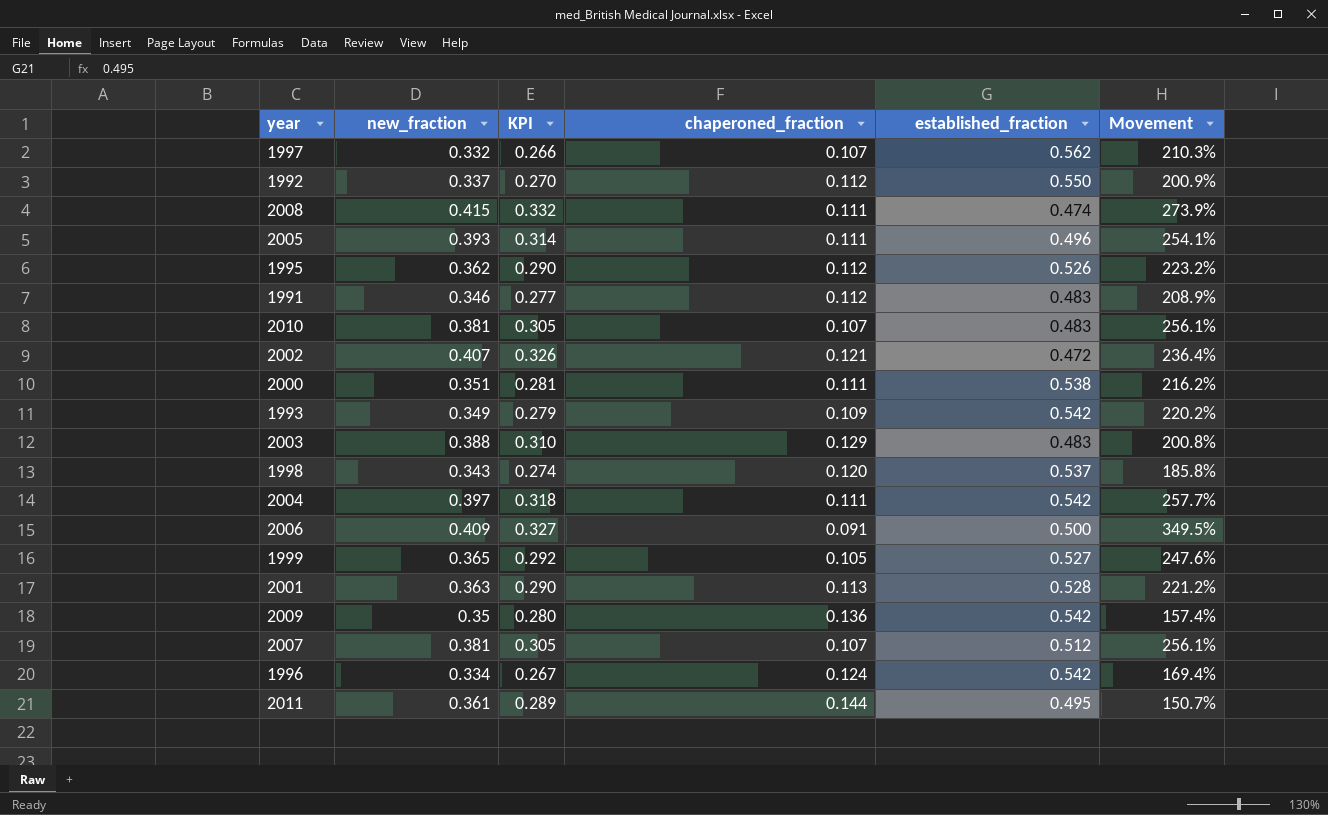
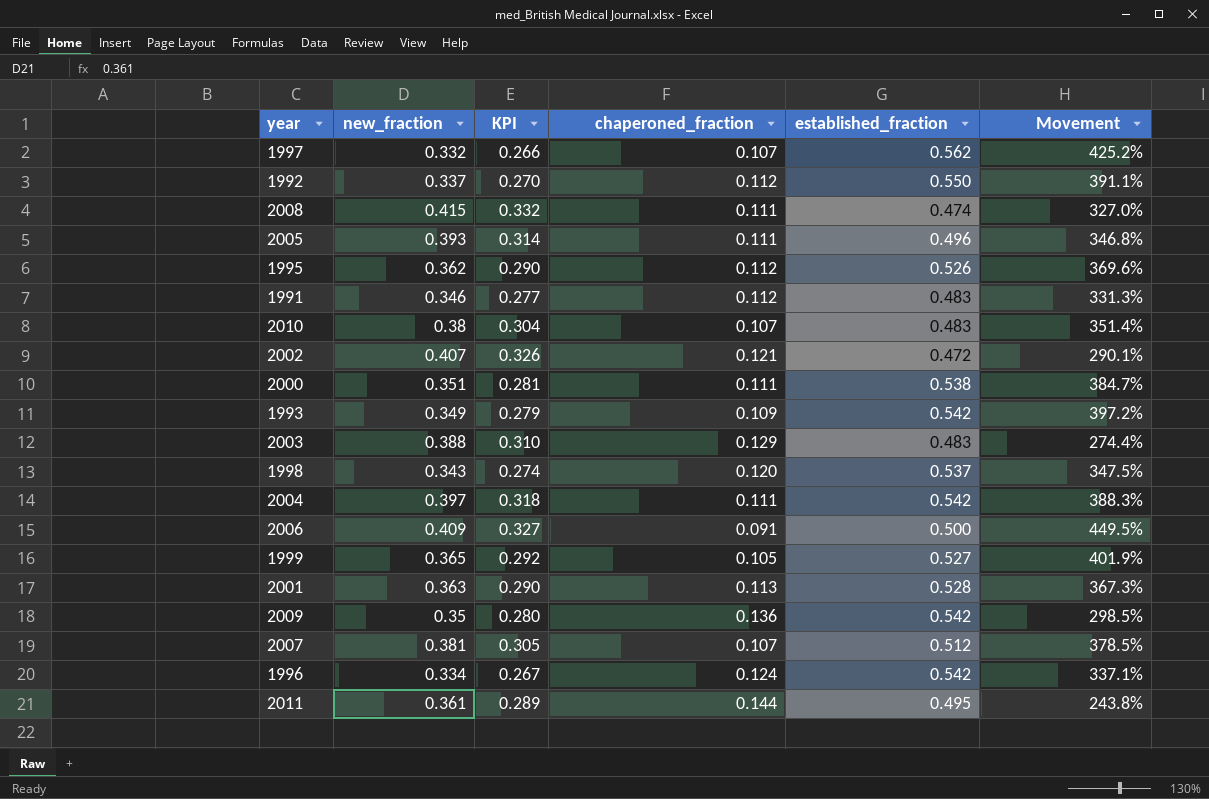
column Movement | formula: ([new_fraction] - [chaperoned_fraction]) / [chaperoned_fraction] -> ([established_fraction] - [chaperoned_fraction]) / [chaperoned_fraction]
2010 | new_fraction: 0.381 -> 0.38
2010 | KPI: 0.305 -> 0.304

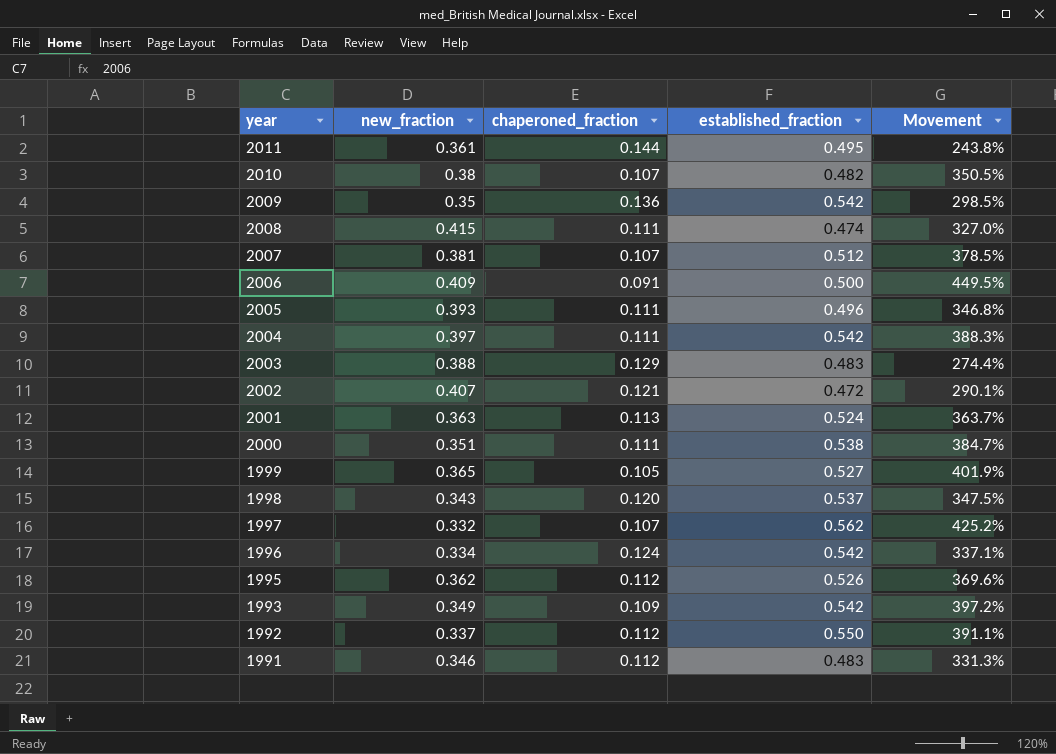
row order: none -> year descending
column KPI | formula: [new_fraction] * 0.8 -> none
2010 | established_fraction: 0.483 -> 0.482
2010 | Movement: 351.4% -> 350.5%
2001 | established_fraction: 0.528 -> 0.524
2001 | Movement: 367.3% -> 363.7%

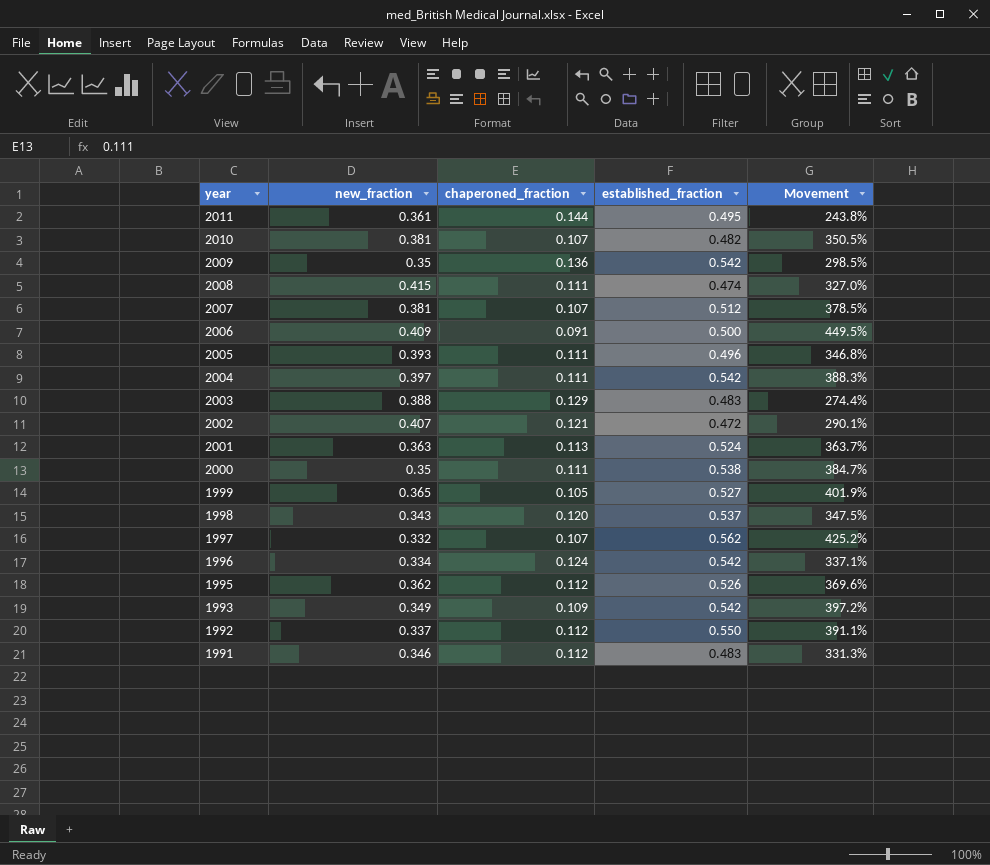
2010 | new_fraction: 0.38 -> 0.381
2000 | new_fraction: 0.351 -> 0.35

